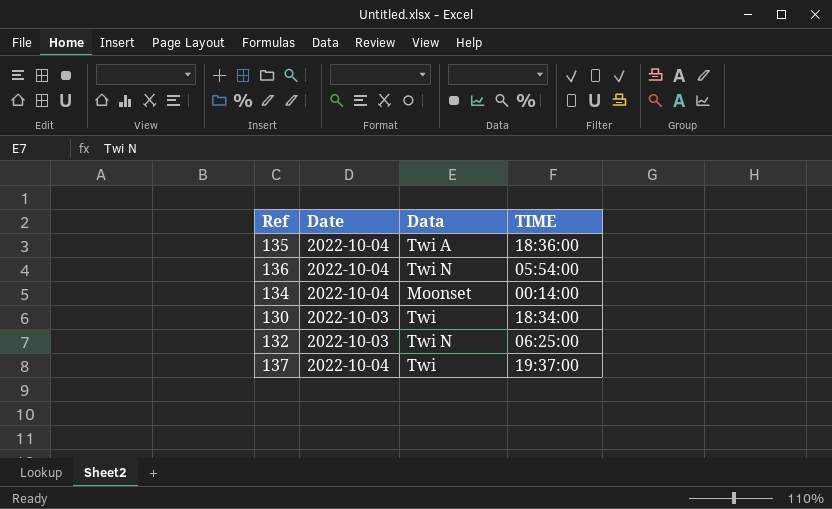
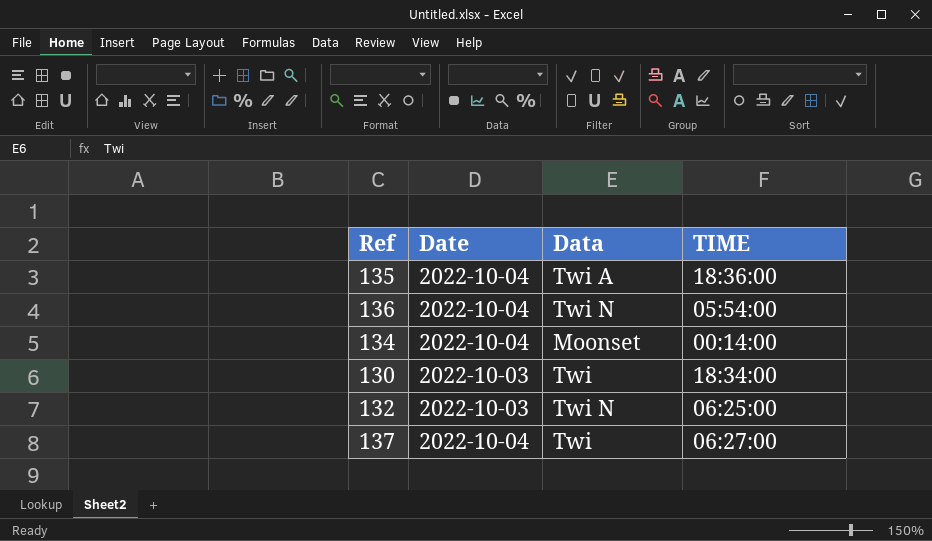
137 | TIME: 19:37:00 -> 06:27:00

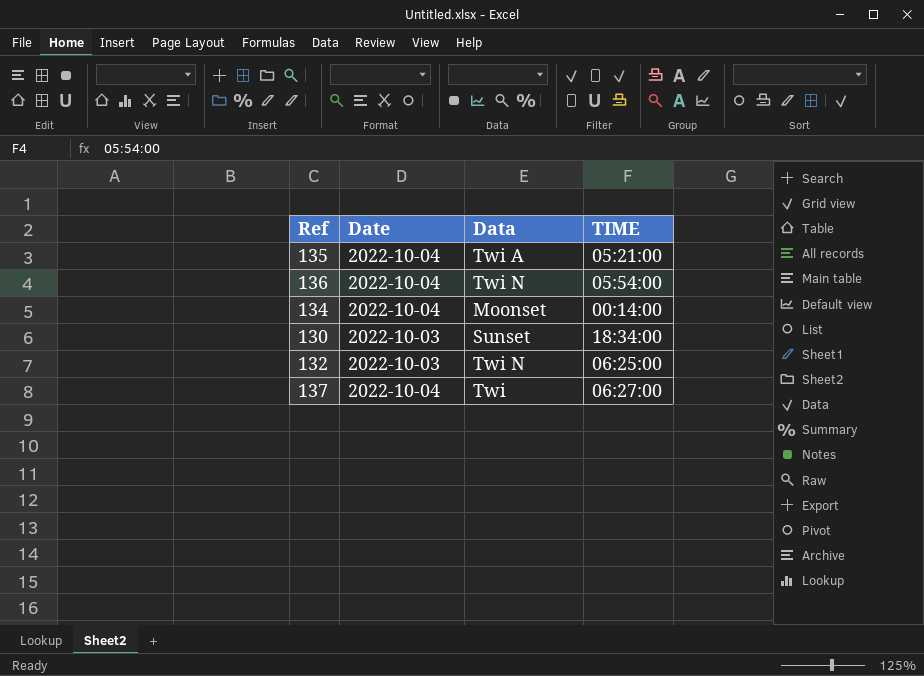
135 | TIME: 18:36:00 -> 05:21:00
130 | Data: Twi -> Sunset

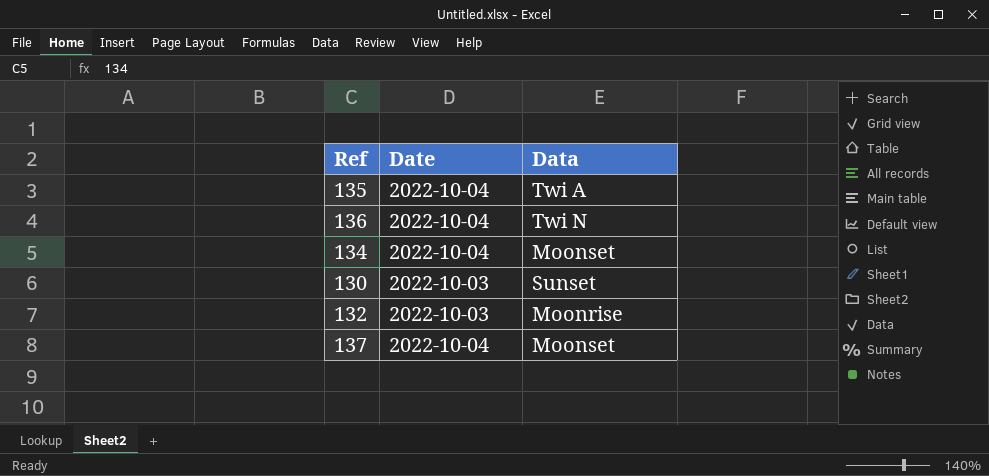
column TIME | position: 4 -> none
132 | Data: Twi N -> Moonrise
137 | Data: Twi -> Moonset

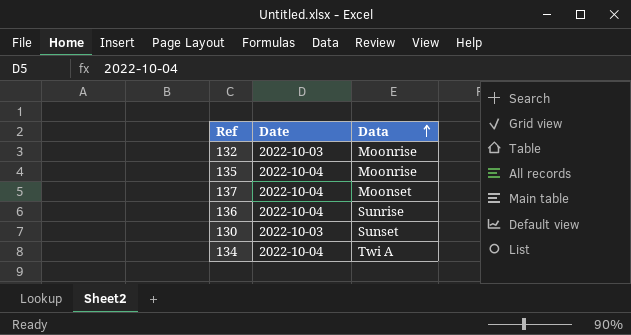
row order: none -> Data ascending
135 | Data: Twi A -> Moonrise
136 | Data: Twi N -> Sunrise
134 | Data: Moonset -> Twi A

